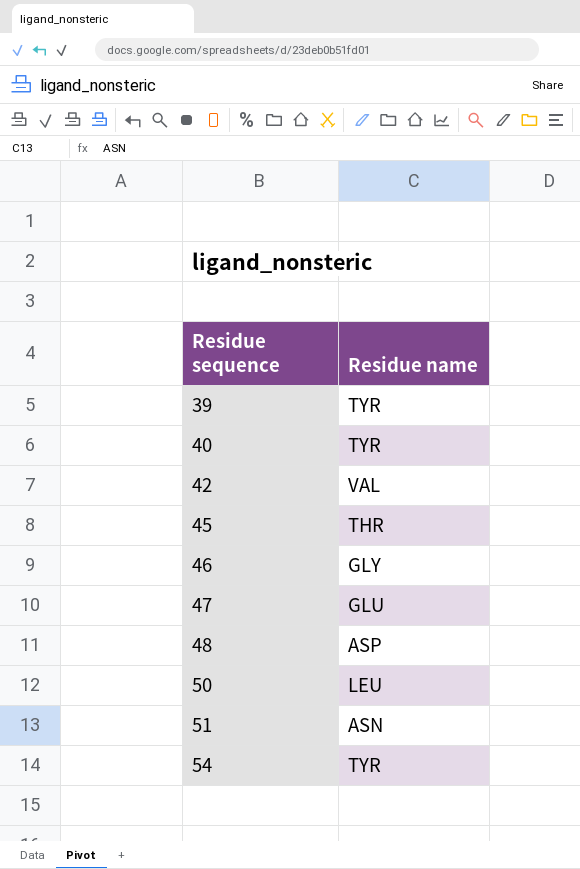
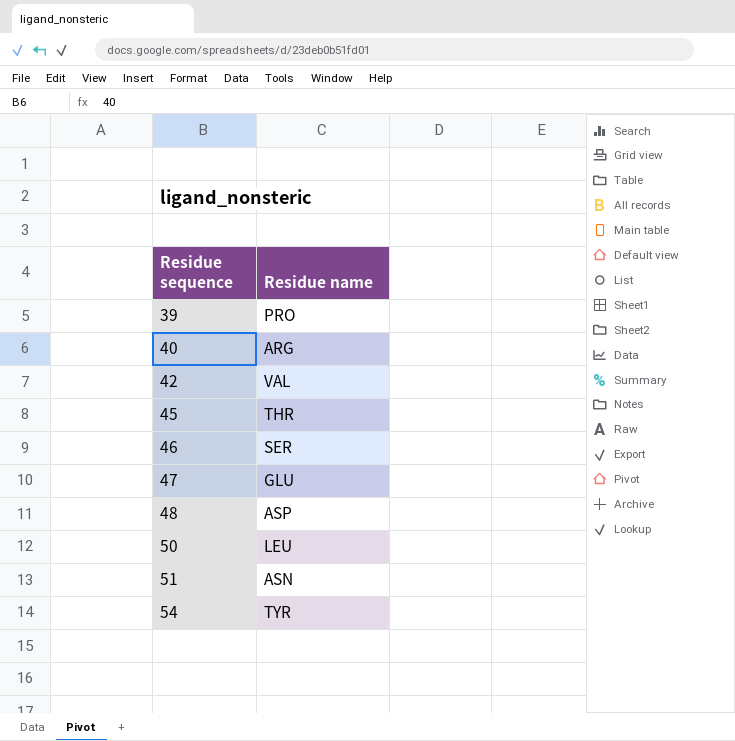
39 | Residue name: TYR -> PRO
40 | Residue name: TYR -> ARG
46 | Residue name: GLY -> SER

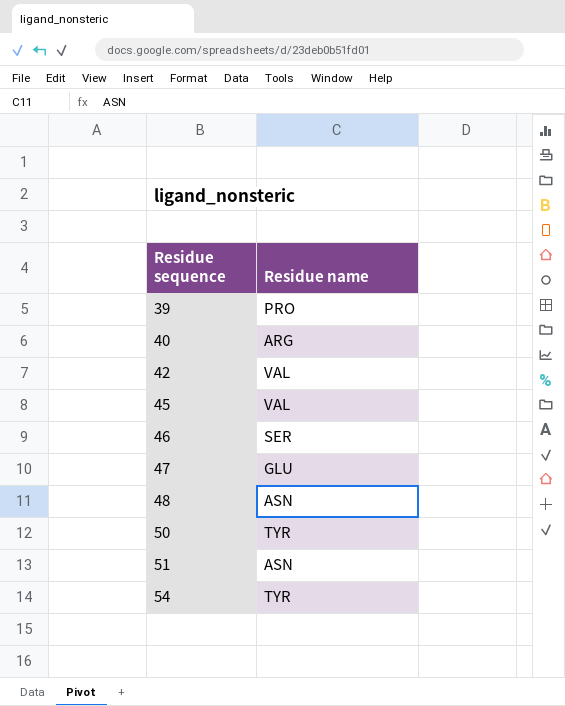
45 | Residue name: THR -> VAL
48 | Residue name: ASP -> ASN
50 | Residue name: LEU -> TYR

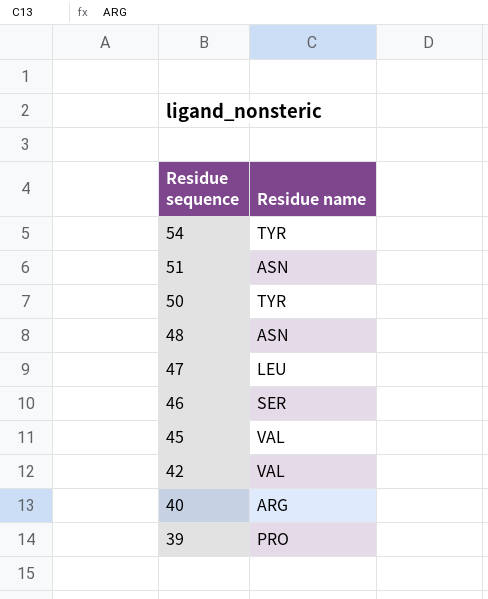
row order: Residue sequence ascending -> Residue sequence descending
47 | Residue name: GLU -> LEU

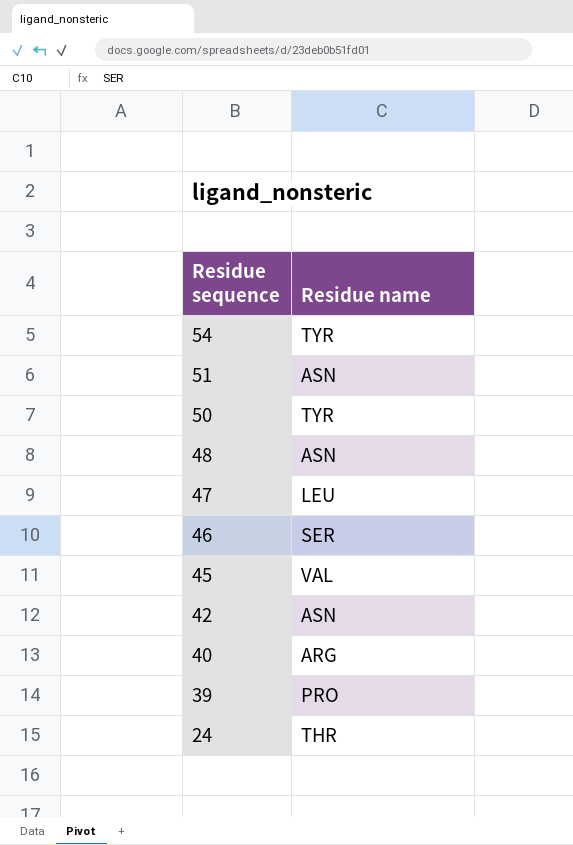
42 | Residue name: VAL -> ASN
row 24: none -> THR

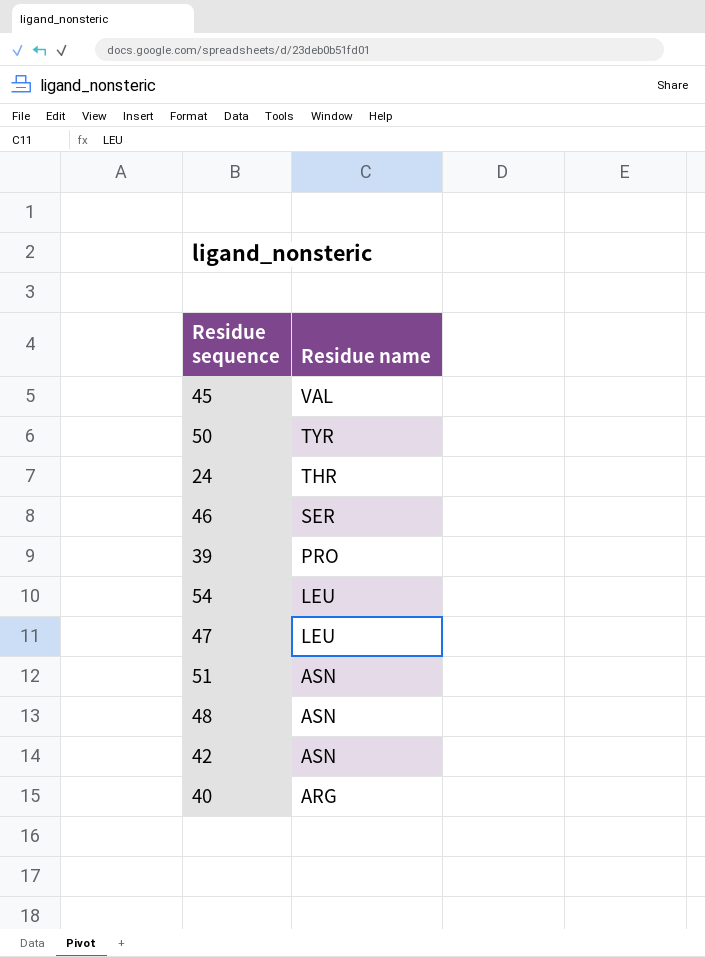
row order: Residue sequence descending -> Residue name descending
54 | Residue name: TYR -> LEU

